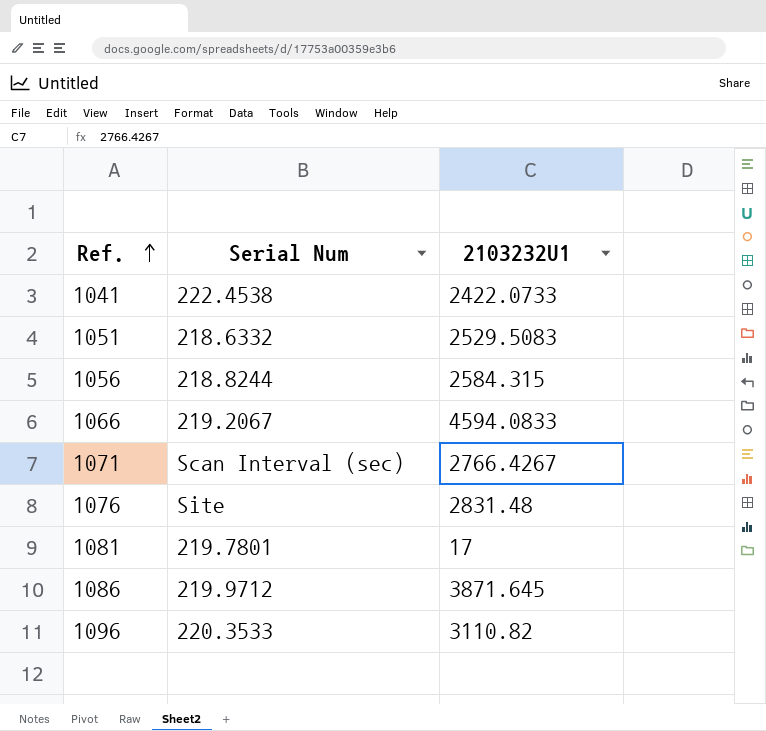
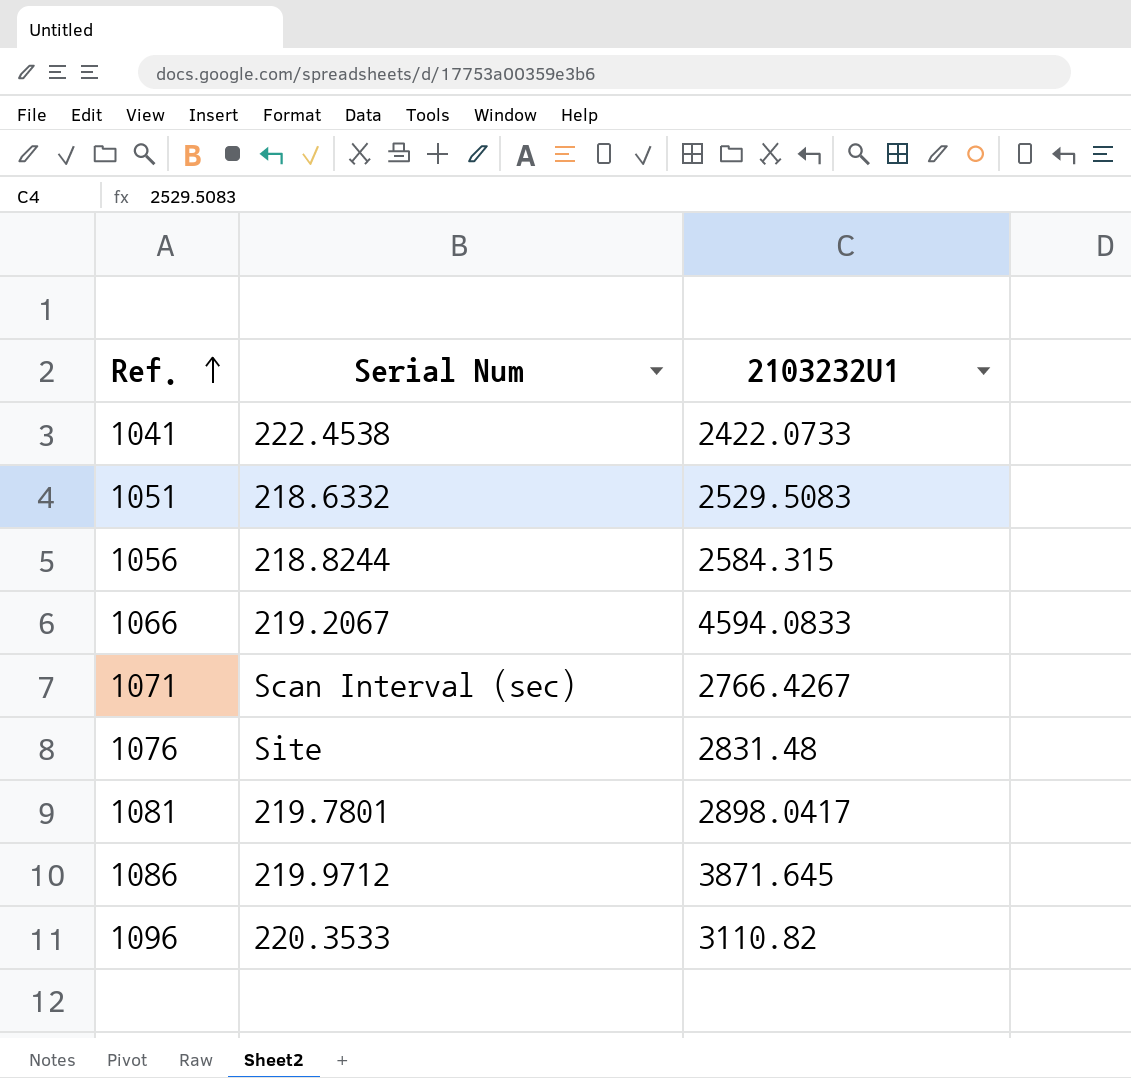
1081 | 2103232U1: 17 -> 2898.0417

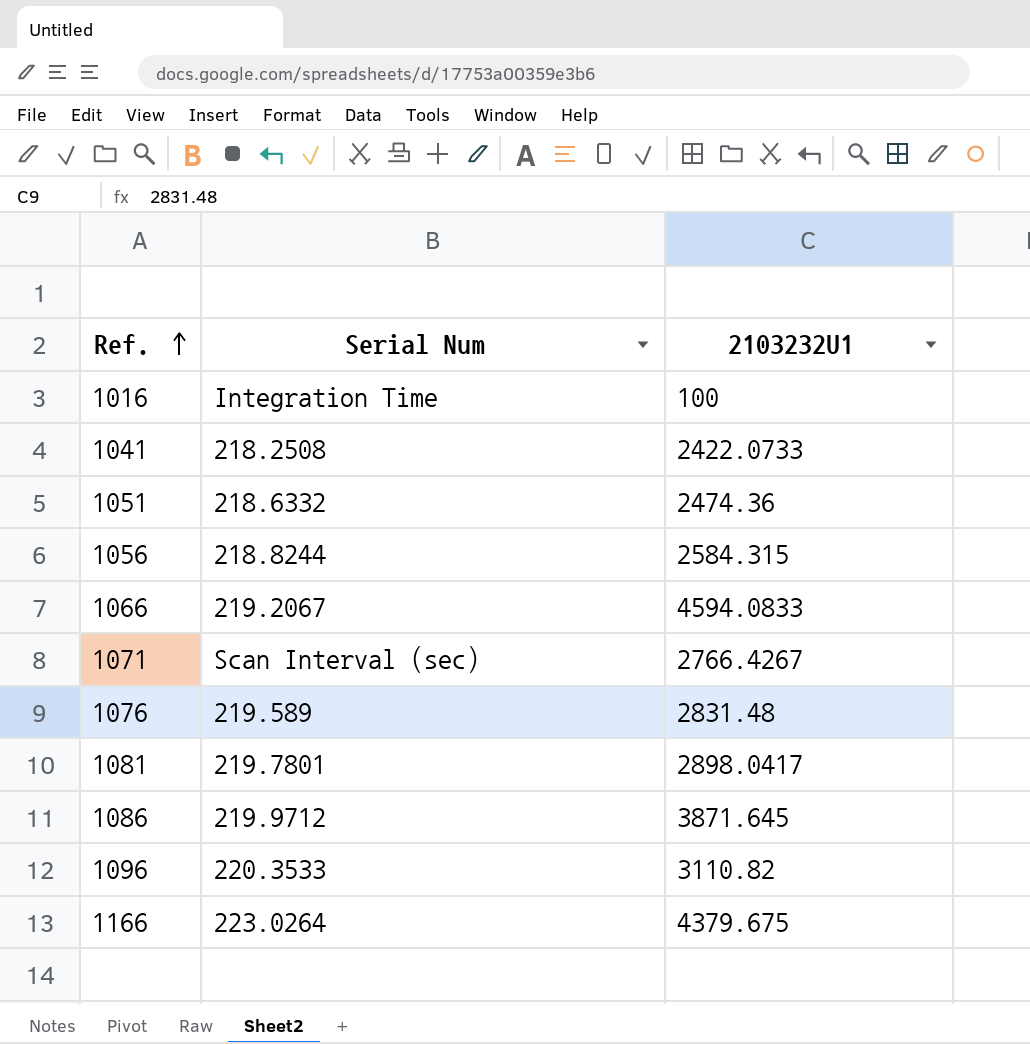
row 1016: none -> Integration Time | 100
1041 | Serial Num: 222.4538 -> 218.2508
1051 | 2103232U1: 2529.5083 -> 2474.36
1076 | Serial Num: Site -> 219.589
row 1166: none -> 223.0264 | 4379.675

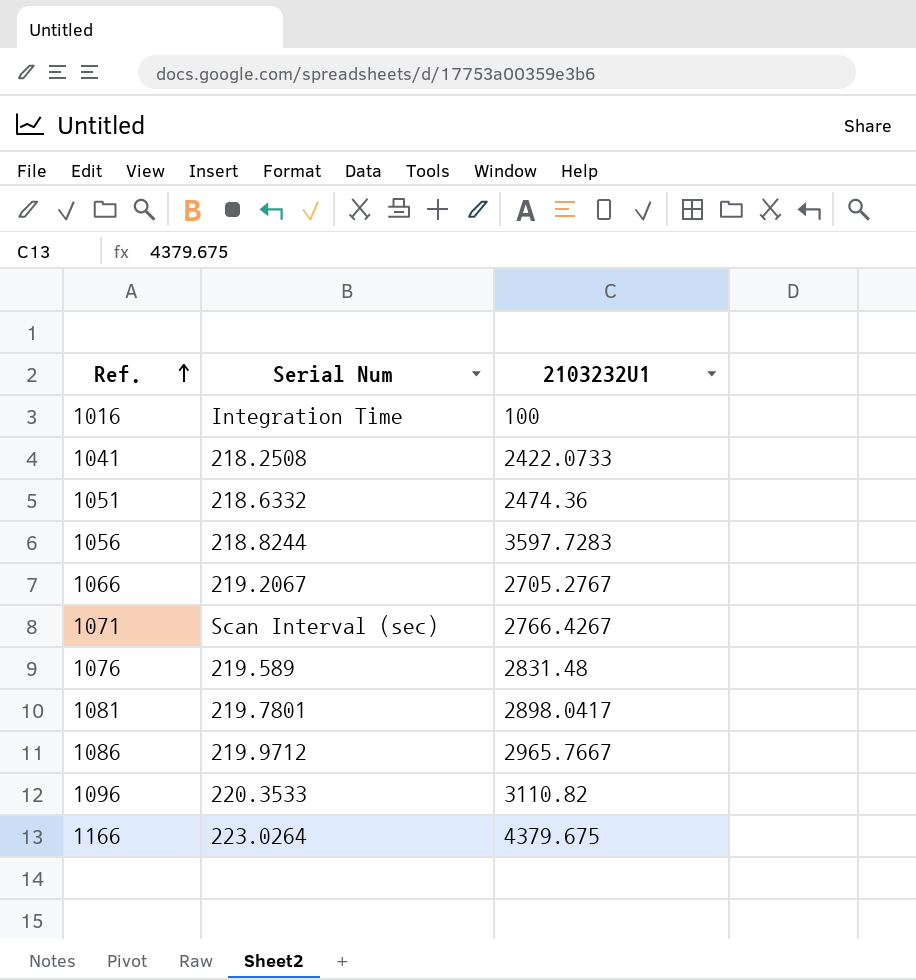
1056 | 2103232U1: 2584.315 -> 3597.7283
1066 | 2103232U1: 4594.0833 -> 2705.2767
1086 | 2103232U1: 3871.645 -> 2965.7667

